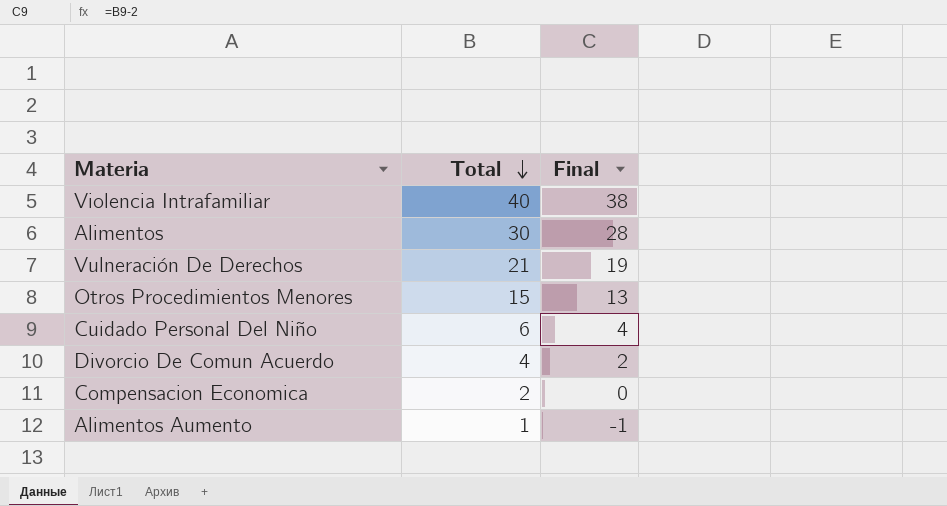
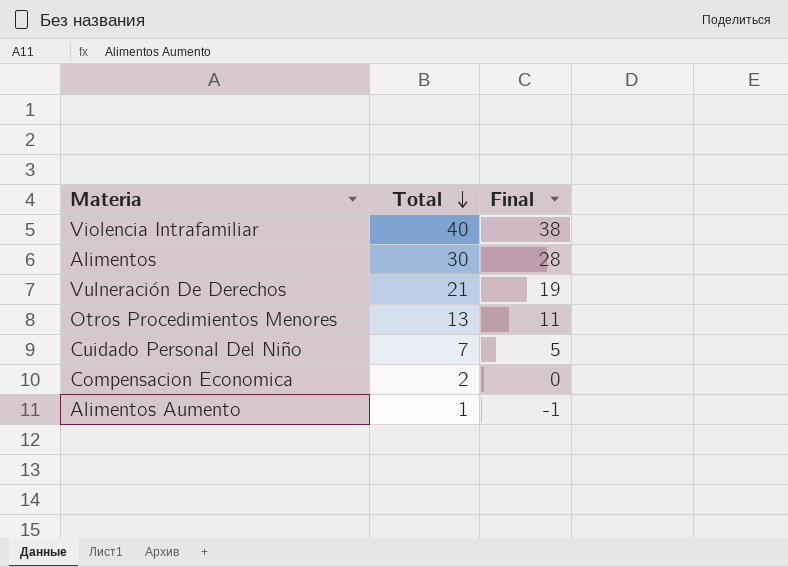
row Divorcio De Comun Acuerdo: 4 | 2 -> none
Otros Procedimientos Menores | Total: 15 -> 13
Otros Procedimientos Menores | Final: 13 -> 11
Cuidado Personal Del Niño | Total: 6 -> 7
Cuidado Personal Del Niño | Final: 4 -> 5

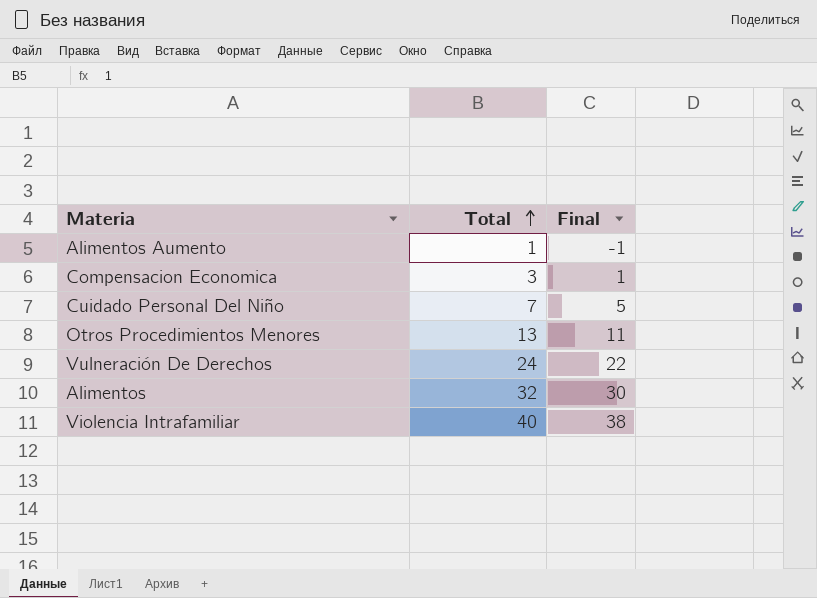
row order: Total descending -> Total ascending
Compensacion Economica | Total: 2 -> 3
Compensacion Economica | Final: 0 -> 1
Vulneración De Derechos | Total: 21 -> 24
Vulneración De Derechos | Final: 19 -> 22
Alimentos | Total: 30 -> 32
Alimentos | Final: 28 -> 30

